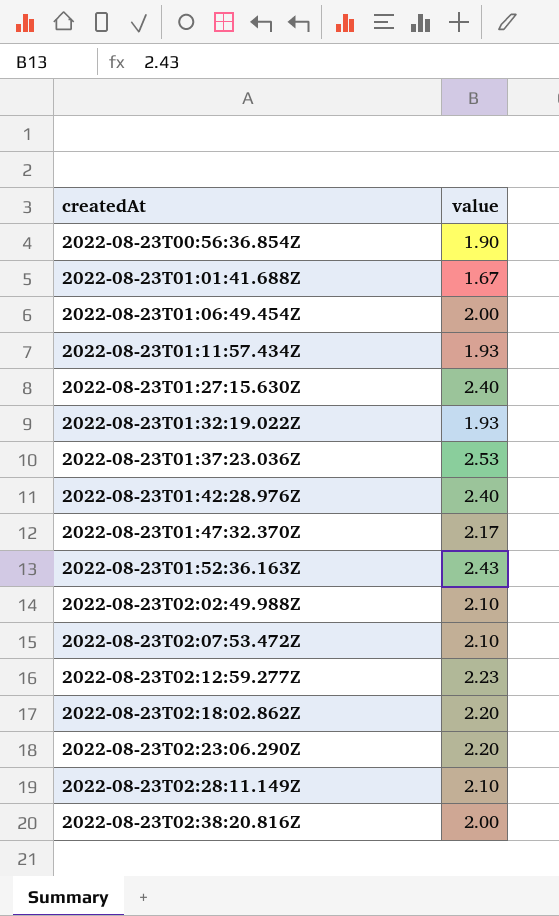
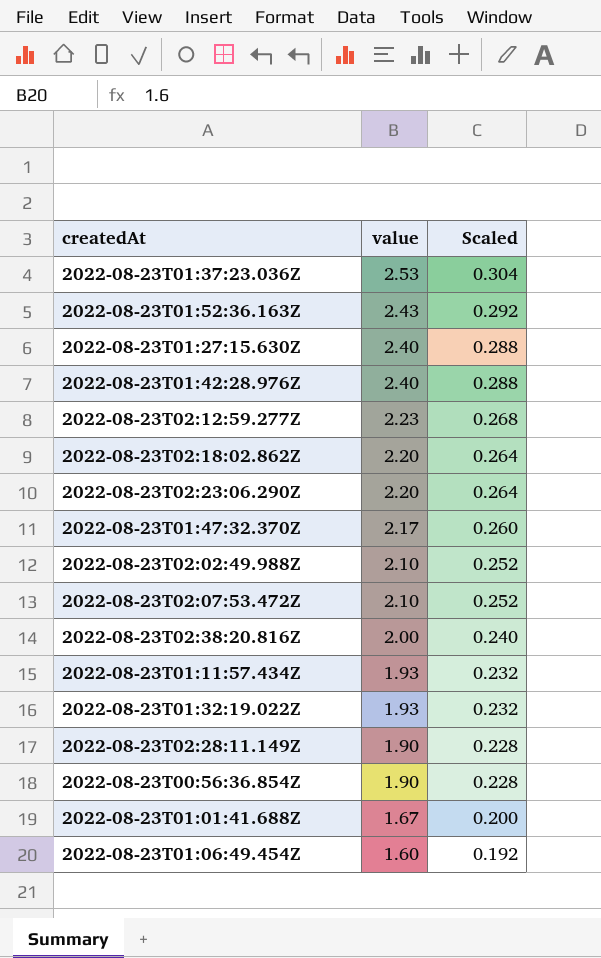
row order: createdAt ascending -> value descending
column Scaled | formula: none -> [value] * 0.12
2022-08-23T02:28:11.149Z | value: 2.10 -> 1.90
2022-08-23T01:06:49.454Z | value: 2.00 -> 1.60

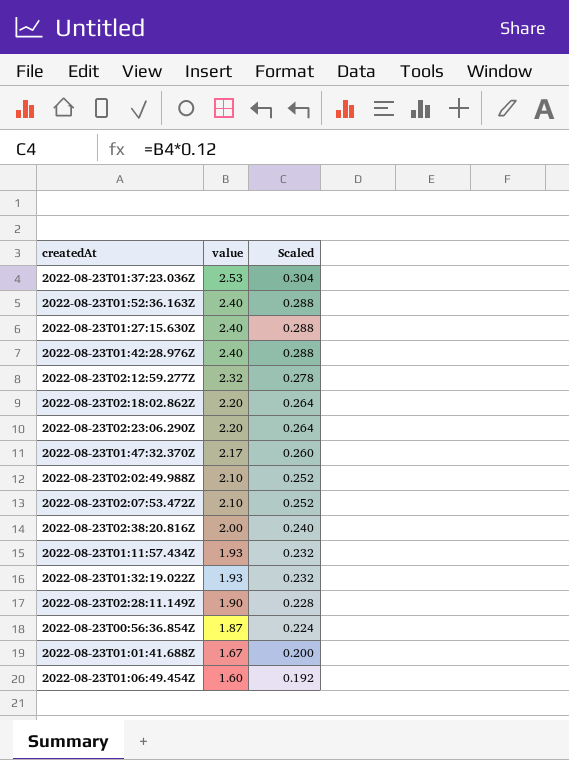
2022-08-23T01:52:36.163Z | value: 2.43 -> 2.40
2022-08-23T01:52:36.163Z | Scaled: 0.292 -> 0.288
2022-08-23T02:12:59.277Z | value: 2.23 -> 2.32
2022-08-23T02:12:59.277Z | Scaled: 0.268 -> 0.278
2022-08-23T00:56:36.854Z | value: 1.90 -> 1.87
2022-08-23T00:56:36.854Z | Scaled: 0.228 -> 0.224

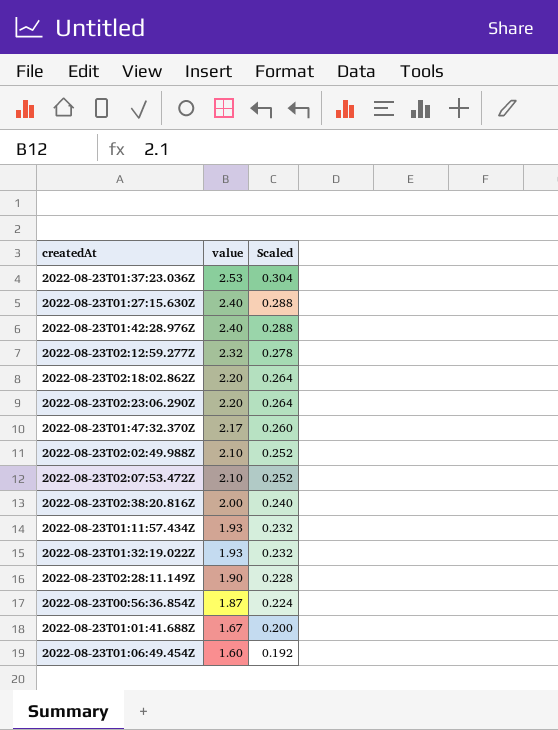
row 2022-08-23T01:52:36.163Z: 2.40 | 0.288 -> none

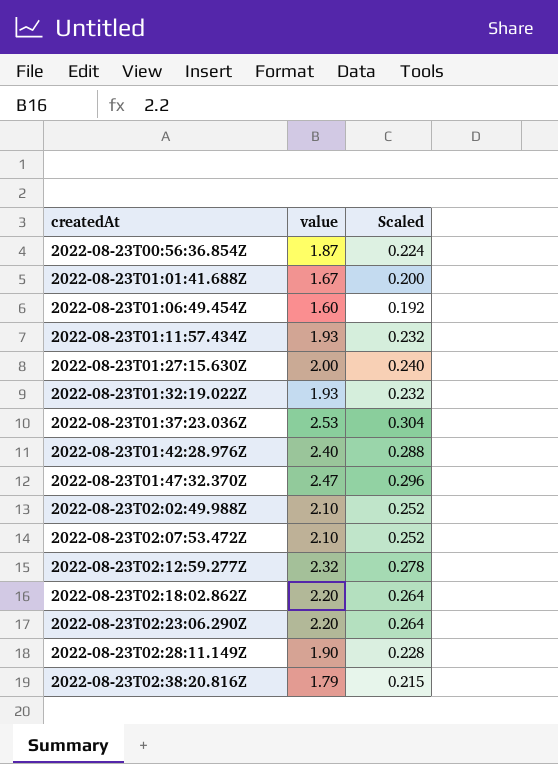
row order: value descending -> createdAt ascending
2022-08-23T01:27:15.630Z | value: 2.40 -> 2.00
2022-08-23T01:27:15.630Z | Scaled: 0.288 -> 0.240
2022-08-23T01:47:32.370Z | value: 2.17 -> 2.47
2022-08-23T01:47:32.370Z | Scaled: 0.260 -> 0.296
2022-08-23T02:38:20.816Z | value: 2.00 -> 1.79
2022-08-23T02:38:20.816Z | Scaled: 0.240 -> 0.215

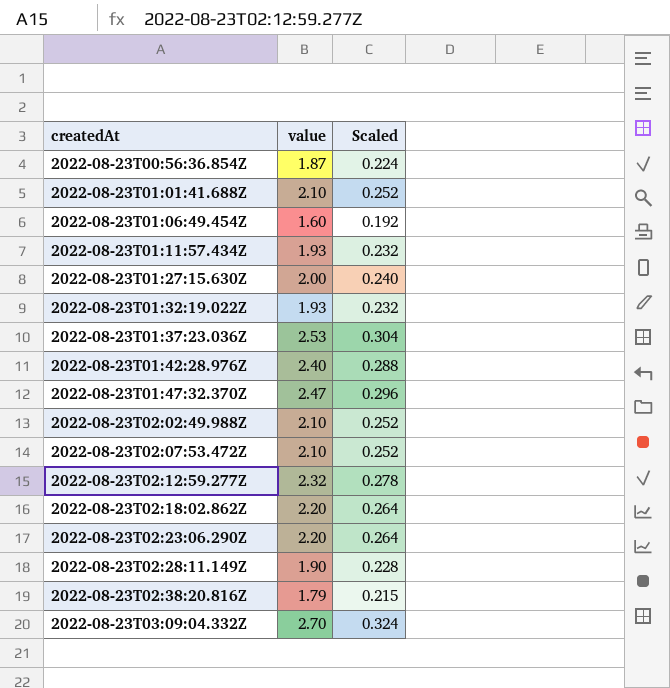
2022-08-23T01:01:41.688Z | value: 1.67 -> 2.10
2022-08-23T01:01:41.688Z | Scaled: 0.200 -> 0.252
row 2022-08-23T03:09:04.332Z: none -> 2.70 | 0.324

